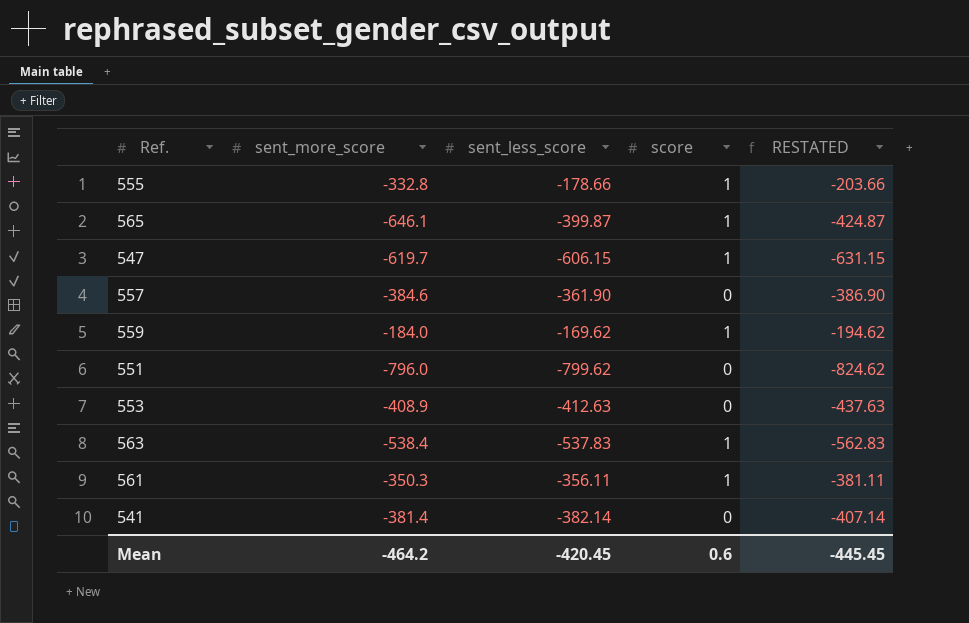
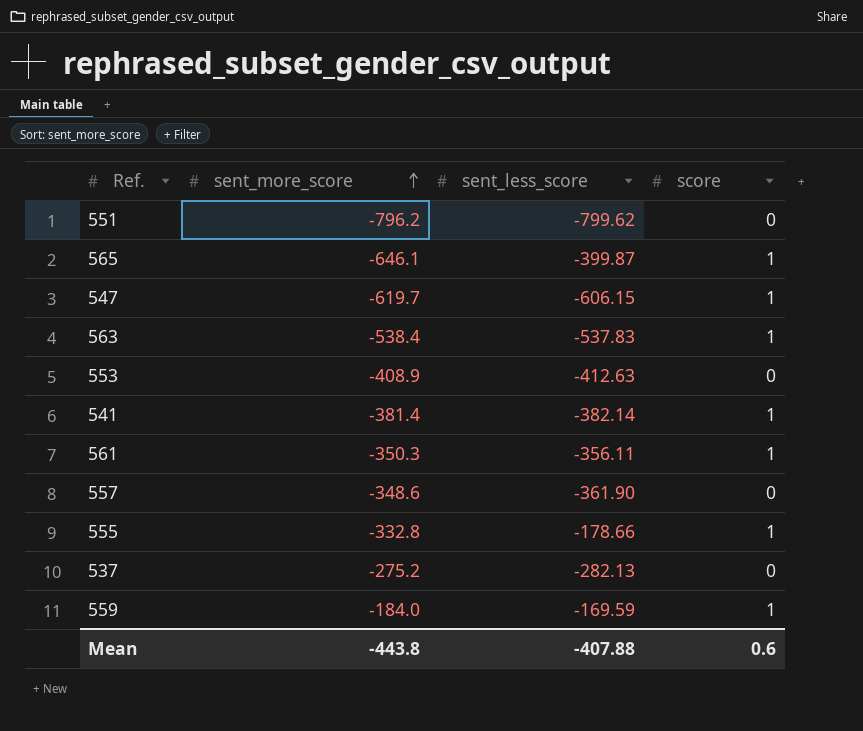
row order: none -> sent_more_score ascending
column RESTATED | formula: [sent_less_score] - 25 -> none
551 | sent_more_score: -796.0 -> -796.2
541 | score: 0 -> 1
557 | sent_more_score: -384.6 -> -348.6
row 537: none -> -275.2 | -282.13 | 0
559 | sent_less_score: -169.62 -> -169.59
Mean | sent_more_score: -464.2 -> -443.8
Mean | sent_less_score: -420.45 -> -407.88

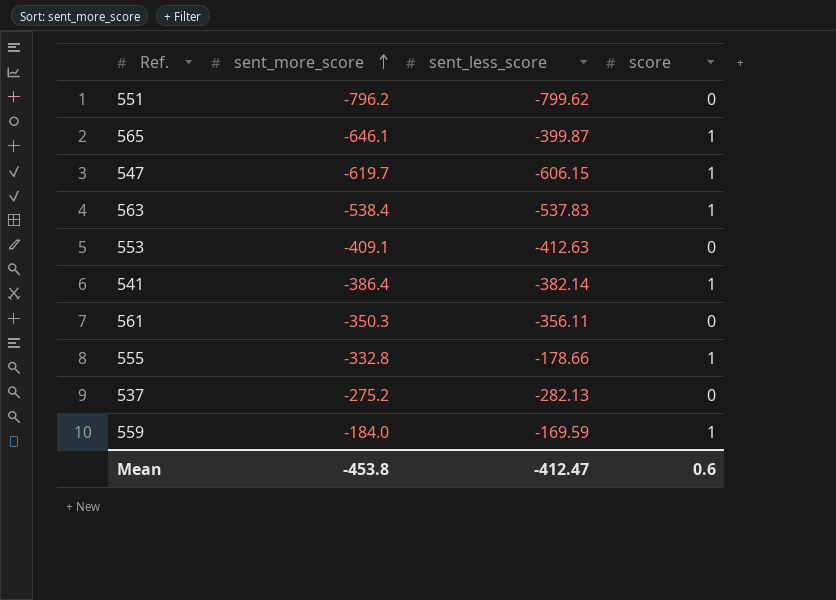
row 557: -348.6 | -361.90 | 0 -> none
553 | sent_more_score: -408.9 -> -409.1
541 | sent_more_score: -381.4 -> -386.4
561 | score: 1 -> 0
Mean | sent_more_score: -443.8 -> -453.8
Mean | sent_less_score: -407.88 -> -412.47

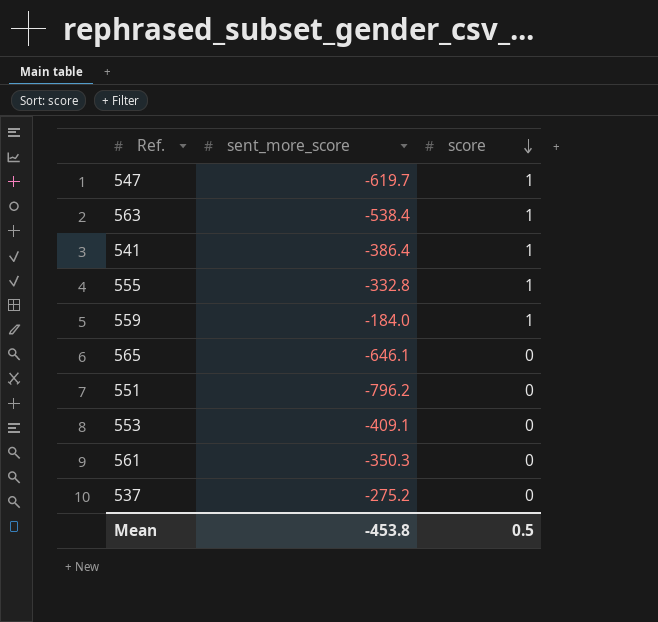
row order: sent_more_score ascending -> score descending
column sent_less_score | position: 3 -> none
565 | score: 1 -> 0
Mean | score: 0.6 -> 0.5

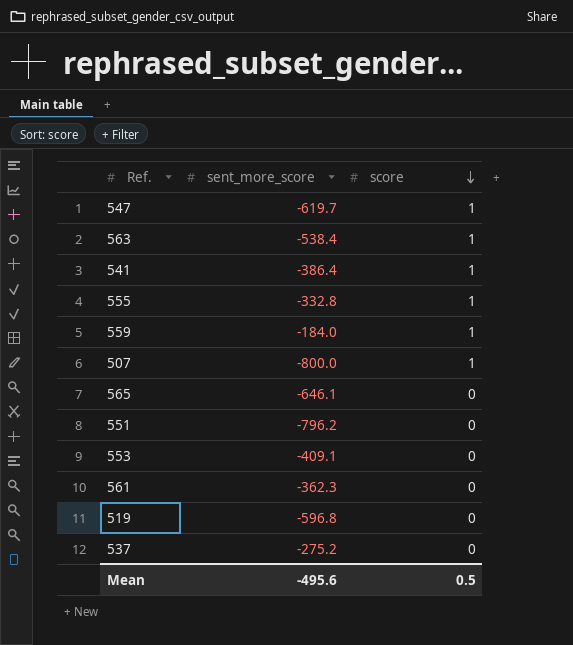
row 507: none -> -800.0 | 1
561 | sent_more_score: -350.3 -> -362.3
row 519: none -> -596.8 | 0
Mean | sent_more_score: -453.8 -> -495.6

